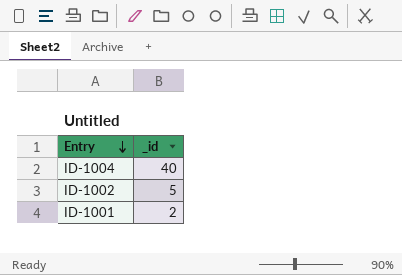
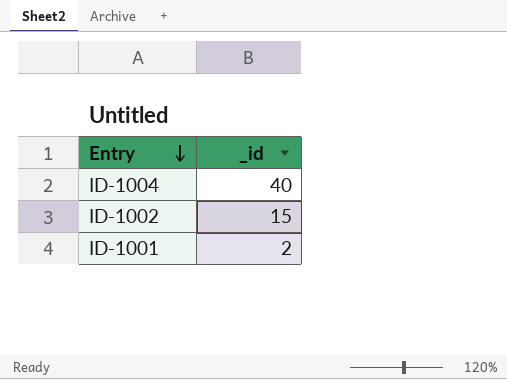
ID-1002 | _id: 5 -> 15

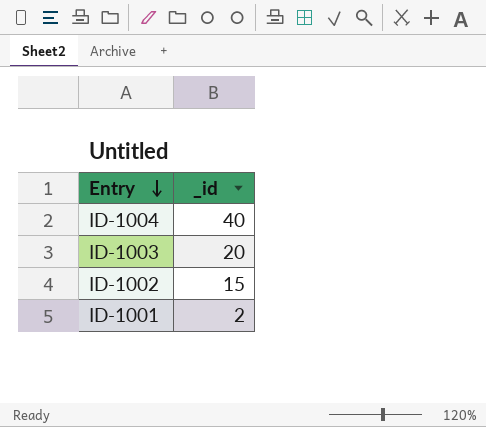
row ID-1003: none -> 20

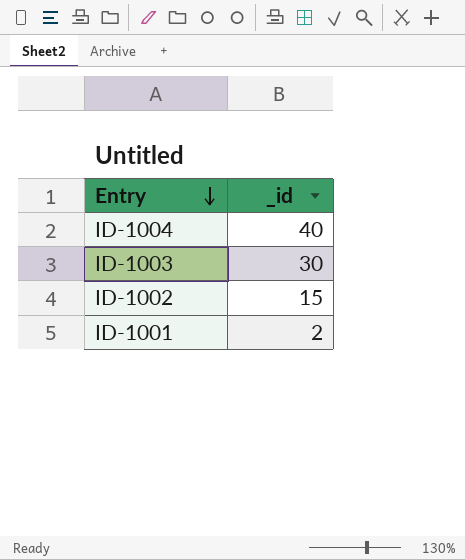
ID-1003 | _id: 20 -> 30

